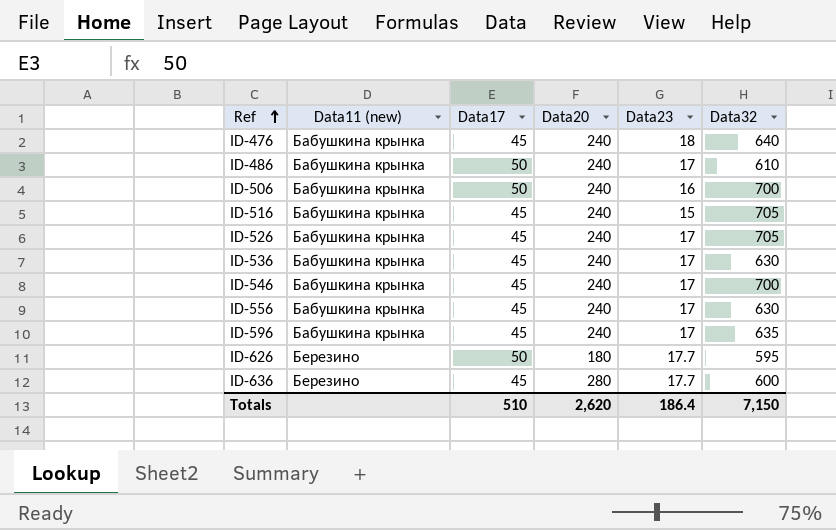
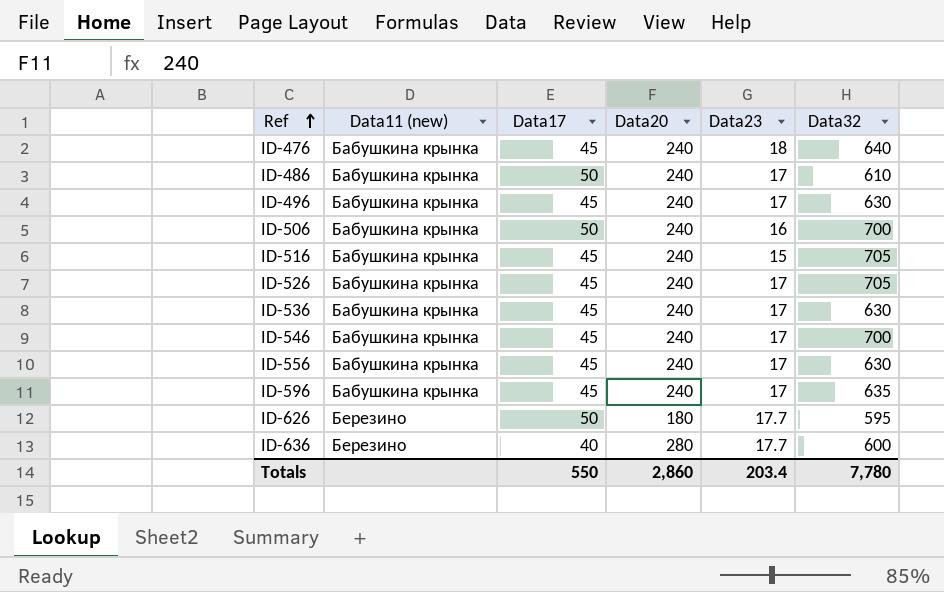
row ID-496: none -> Бабушкина крынка | 45 | 240 | 17 | 630
ID-636 | Data17: 45 -> 40
Totals | Data17: 510 -> 550
Totals | Data20: 2,620 -> 2,860
Totals | Data23: 186.4 -> 203.4
Totals | Data32: 7,150 -> 7,780

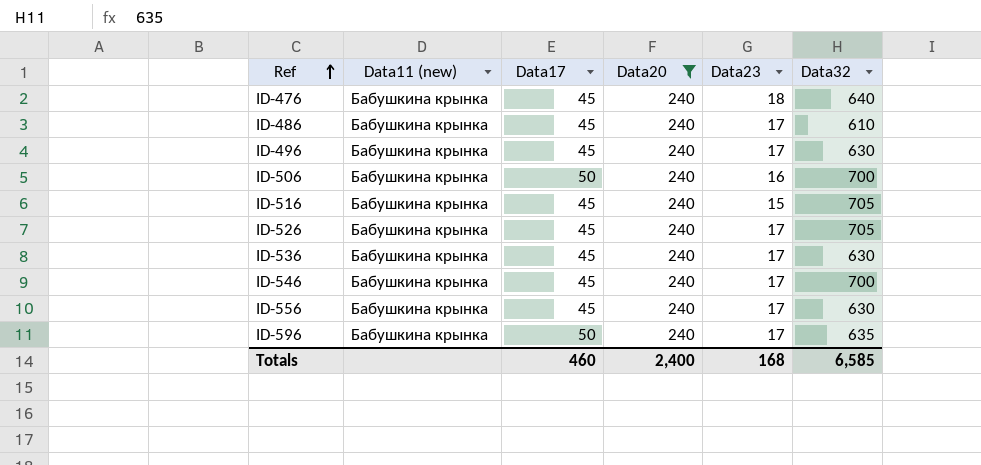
filter: none -> Data20 = 240
ID-486 | Data17: 50 -> 45
ID-596 | Data17: 45 -> 50
Totals | Data17: 550 -> 460
Totals | Data20: 2,860 -> 2,400
Totals | Data23: 203.4 -> 168
Totals | Data32: 7,780 -> 6,585

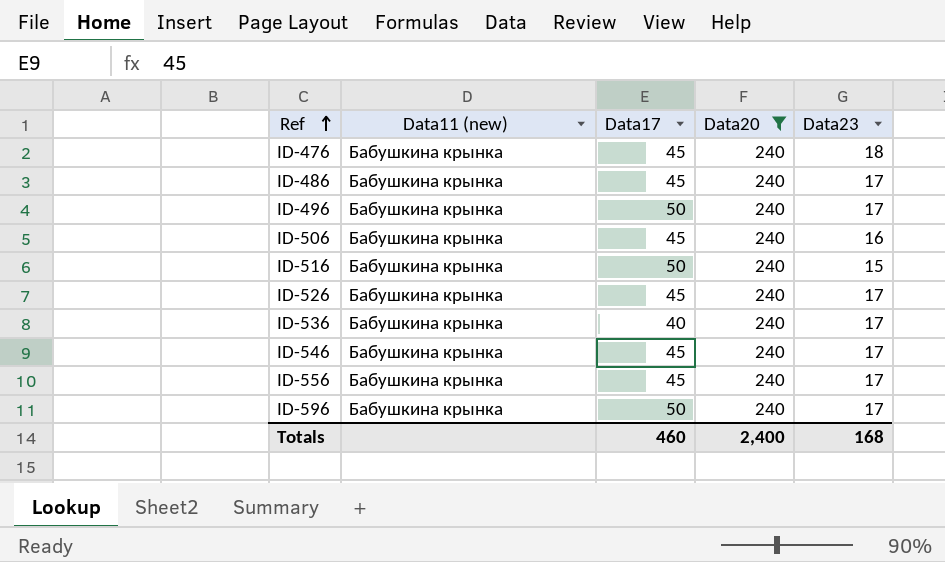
column Data32 | position: 6 -> none
ID-496 | Data17: 45 -> 50
ID-506 | Data17: 50 -> 45
ID-516 | Data17: 45 -> 50
ID-536 | Data17: 45 -> 40

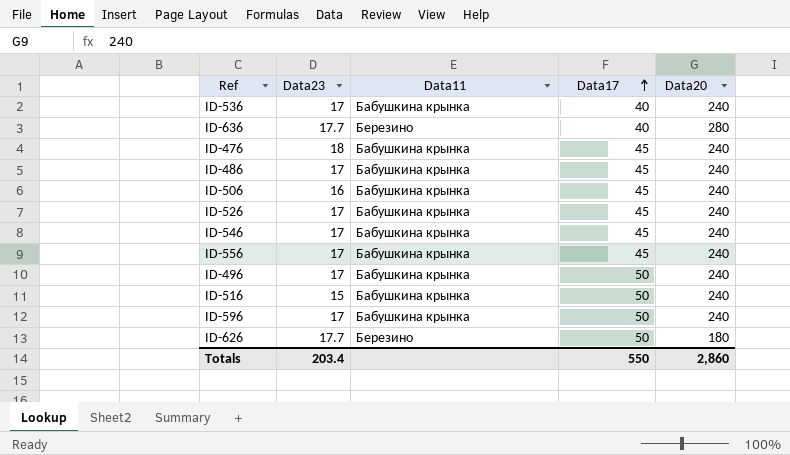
filter: Data20 = 240 -> none
row order: Ref ascending -> Data17 ascending
column Data23 | position: 5 -> 2
column name: Data11 (new) -> Data11
Totals | Data23: 168 -> 203.4
Totals | Data17: 460 -> 550
Totals | Data20: 2,400 -> 2,860

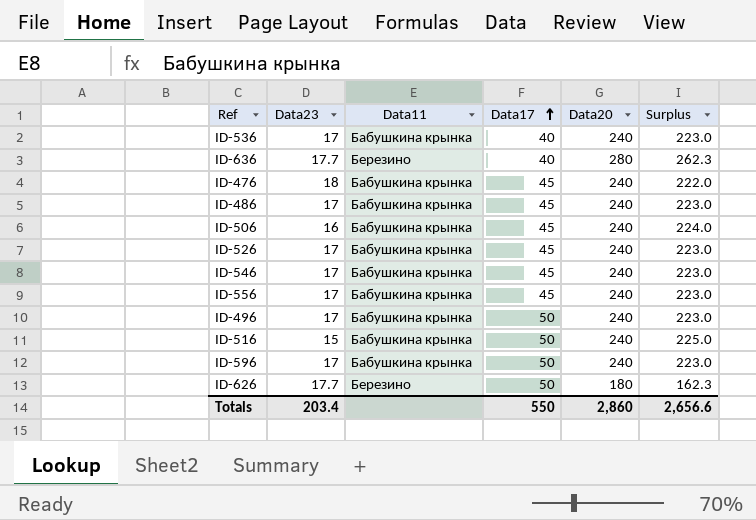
column Surplus | formula: none -> [Data20] - [Data23]

